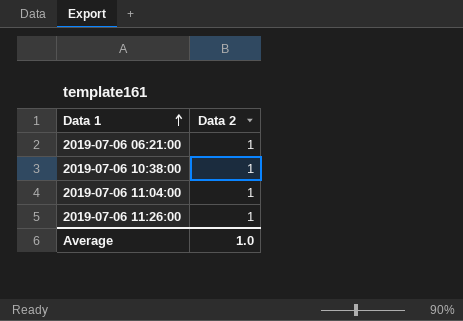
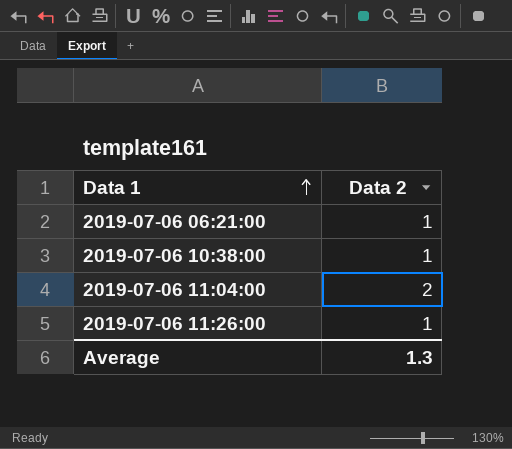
2019-07-06 11:04:00 | Data 2: 1 -> 2
Average | Data 2: 1.0 -> 1.3

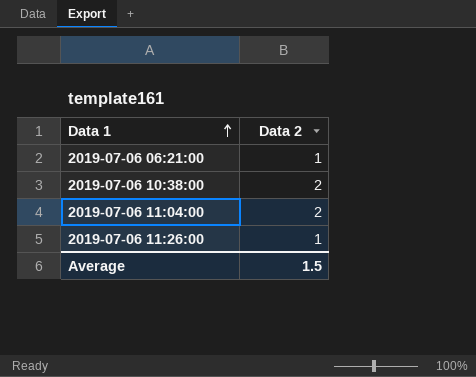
2019-07-06 10:38:00 | Data 2: 1 -> 2
Average | Data 2: 1.3 -> 1.5

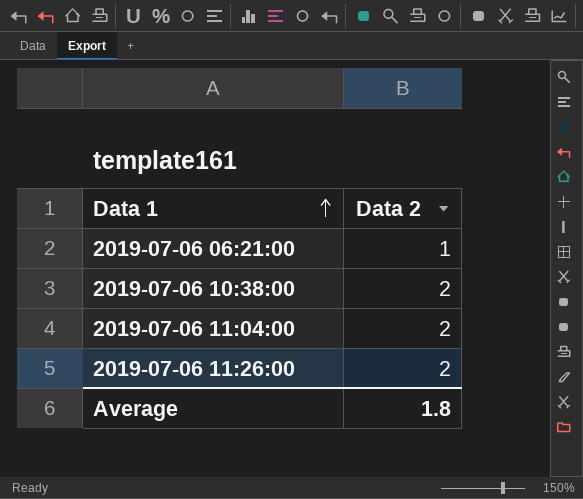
2019-07-06 11:26:00 | Data 2: 1 -> 2
Average | Data 2: 1.5 -> 1.8

